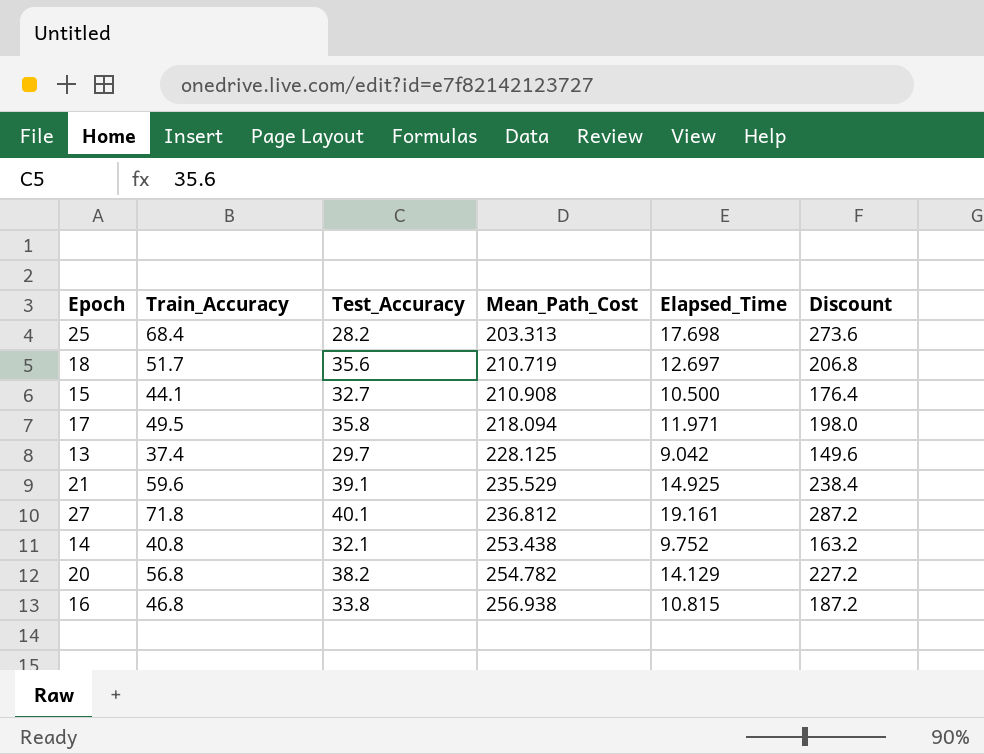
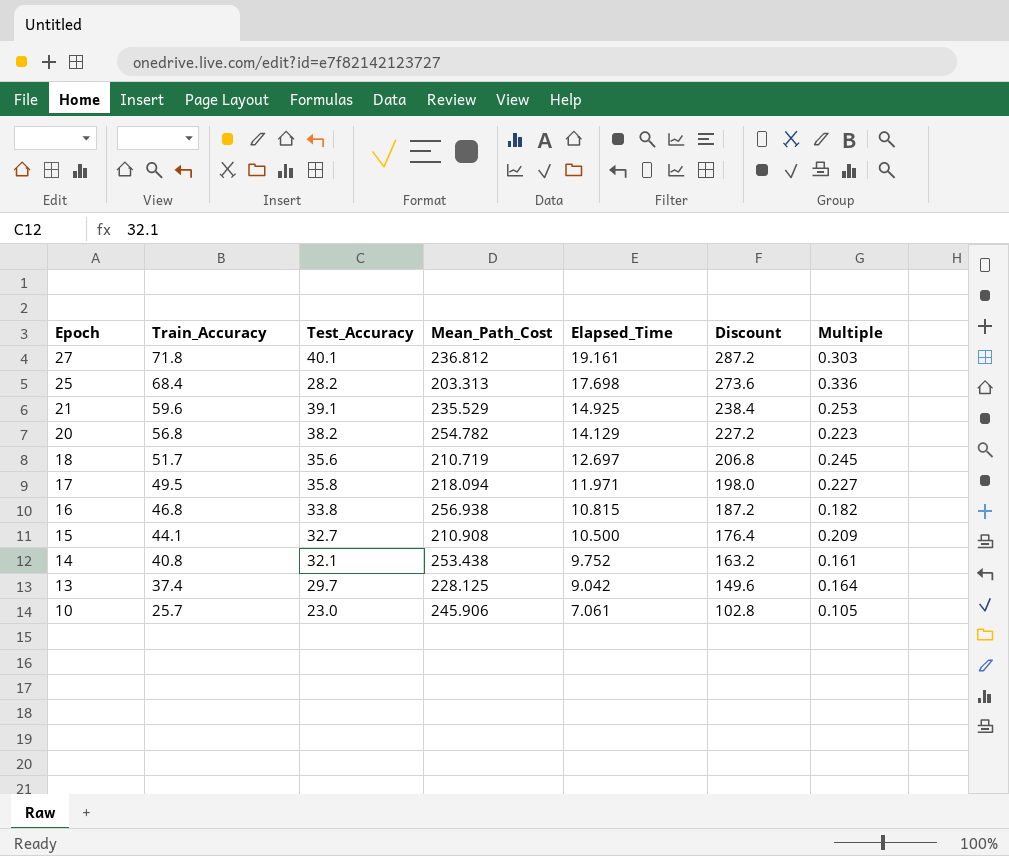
row order: Mean_Path_Cost ascending -> Epoch descending
column Multiple | formula: none -> [Train_Accuracy] / [Mean_Path_Cost]
row 10: none -> 25.7 | 23.0 | 245.906 | 7.061 | 102.8 | 0.105

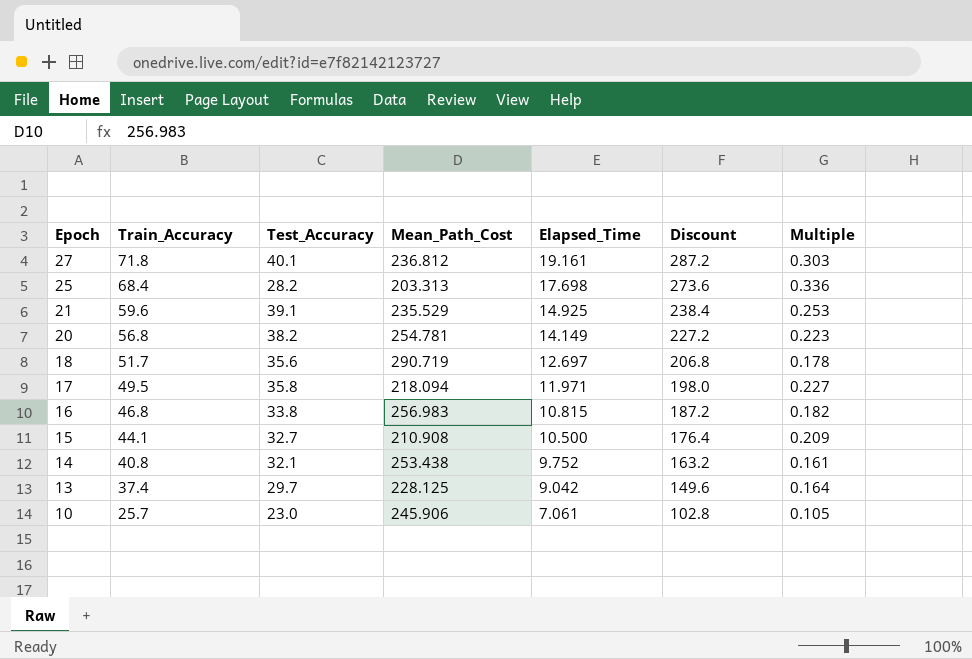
20 | Mean_Path_Cost: 254.782 -> 254.781
20 | Elapsed_Time: 14.129 -> 14.149
18 | Mean_Path_Cost: 210.719 -> 290.719
18 | Multiple: 0.245 -> 0.178
16 | Mean_Path_Cost: 256.938 -> 256.983

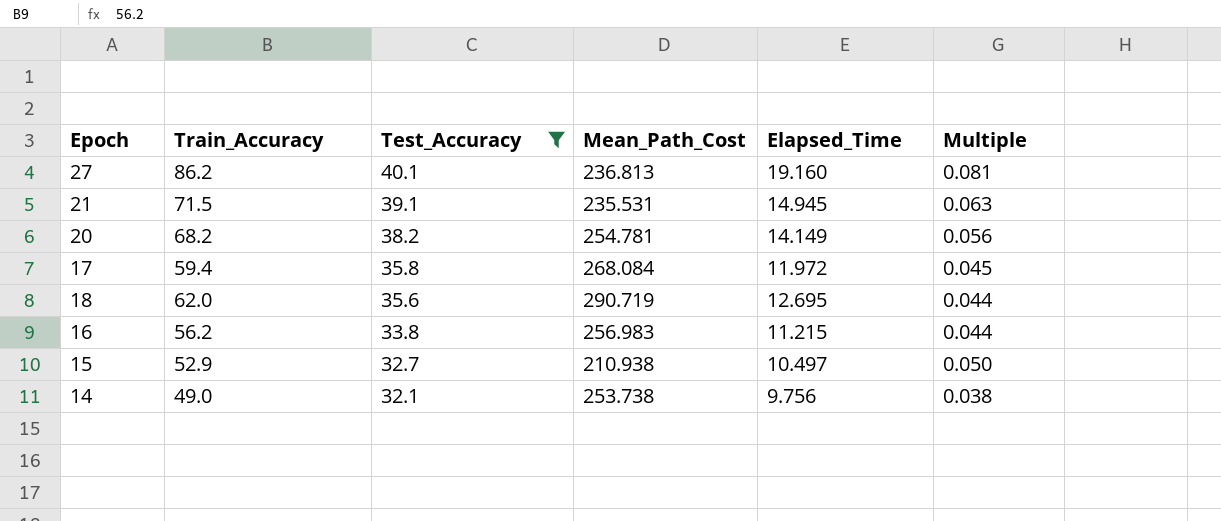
filter: none -> Test_Accuracy >= 32.1
row order: Epoch descending -> Test_Accuracy descending
column Discount | formula: [Train_Accuracy] * 4 -> none
column Multiple | formula: [Train_Accuracy] / [Mean_Path_Cost] -> [Elapsed_Time] / [Mean_Path_Cost]
27 | Train_Accuracy: 71.8 -> 86.2
27 | Mean_Path_Cost: 236.812 -> 236.813
27 | Elapsed_Time: 19.161 -> 19.160
21 | Train_Accuracy: 59.6 -> 71.5
21 | Mean_Path_Cost: 235.529 -> 235.531
21 | Elapsed_Time: 14.925 -> 14.945
20 | Train_Accuracy: 56.8 -> 68.2
17 | Train_Accuracy: 49.5 -> 59.4
17 | Mean_Path_Cost: 218.094 -> 268.084
17 | Elapsed_Time: 11.971 -> 11.972
18 | Train_Accuracy: 51.7 -> 62.0
18 | Elapsed_Time: 12.697 -> 12.695
16 | Train_Accuracy: 46.8 -> 56.2
16 | Elapsed_Time: 10.815 -> 11.215
15 | Train_Accuracy: 44.1 -> 52.9
15 | Mean_Path_Cost: 210.908 -> 210.938
15 | Elapsed_Time: 10.500 -> 10.497
14 | Train_Accuracy: 40.8 -> 49.0
14 | Mean_Path_Cost: 253.438 -> 253.738
14 | Elapsed_Time: 9.752 -> 9.756

